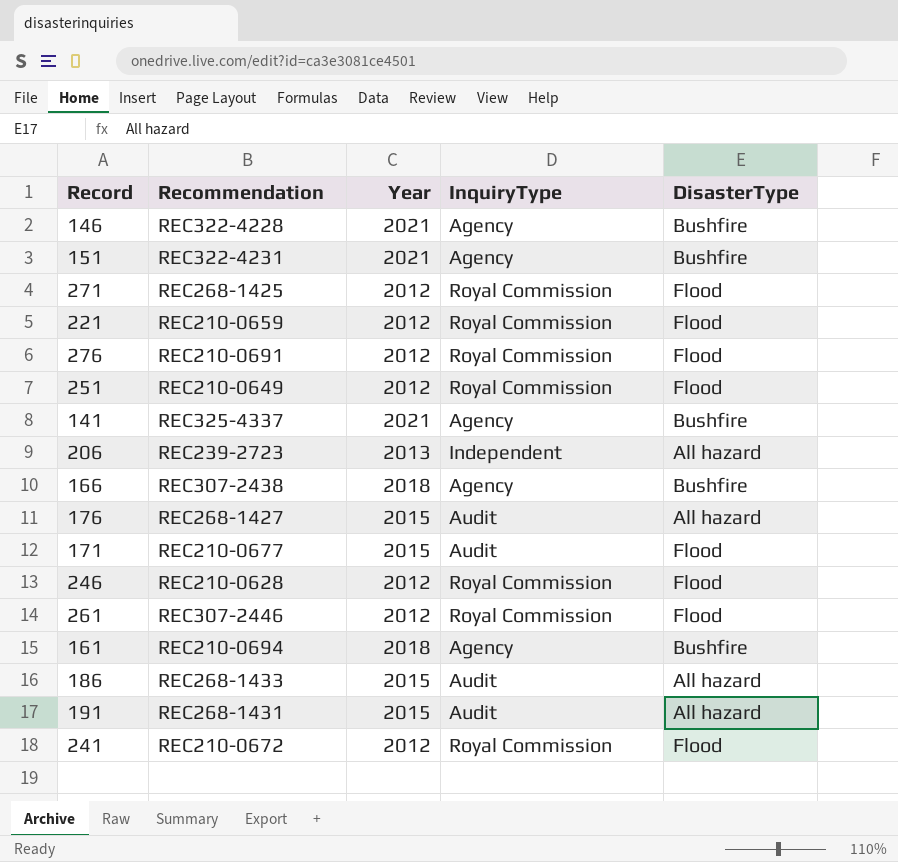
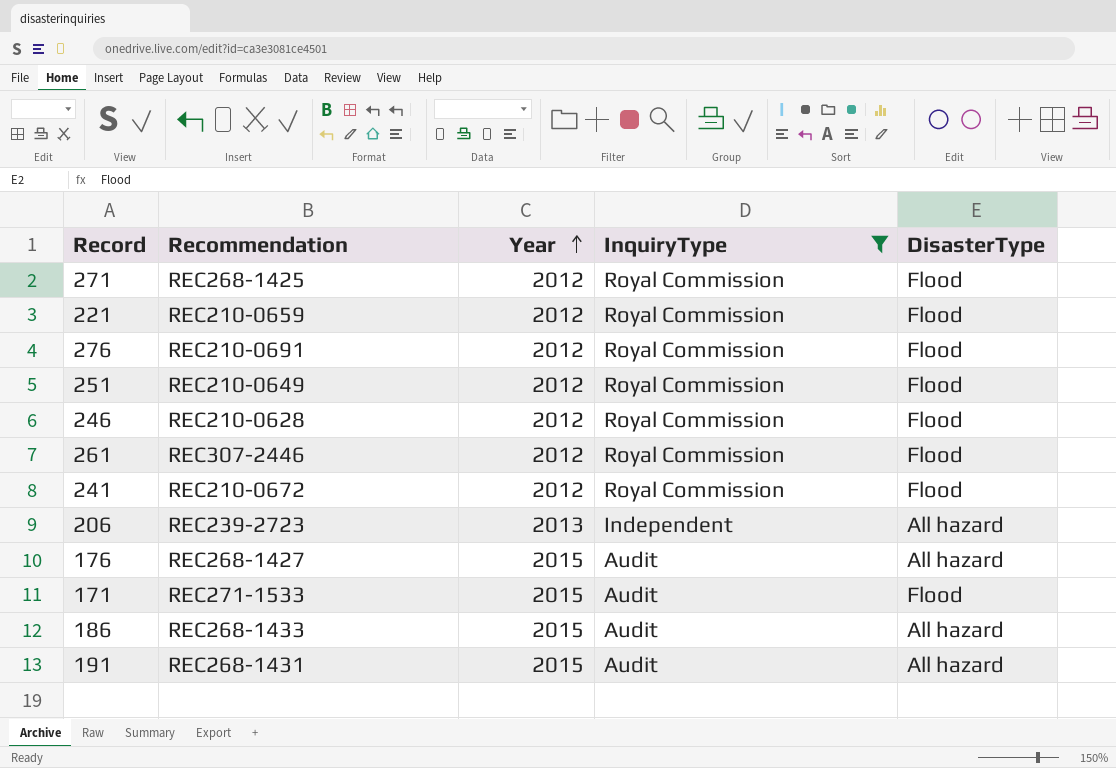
filter: none -> InquiryType != Agency
row order: none -> Year ascending
171 | Recommendation: REC210-0677 -> REC271-1533

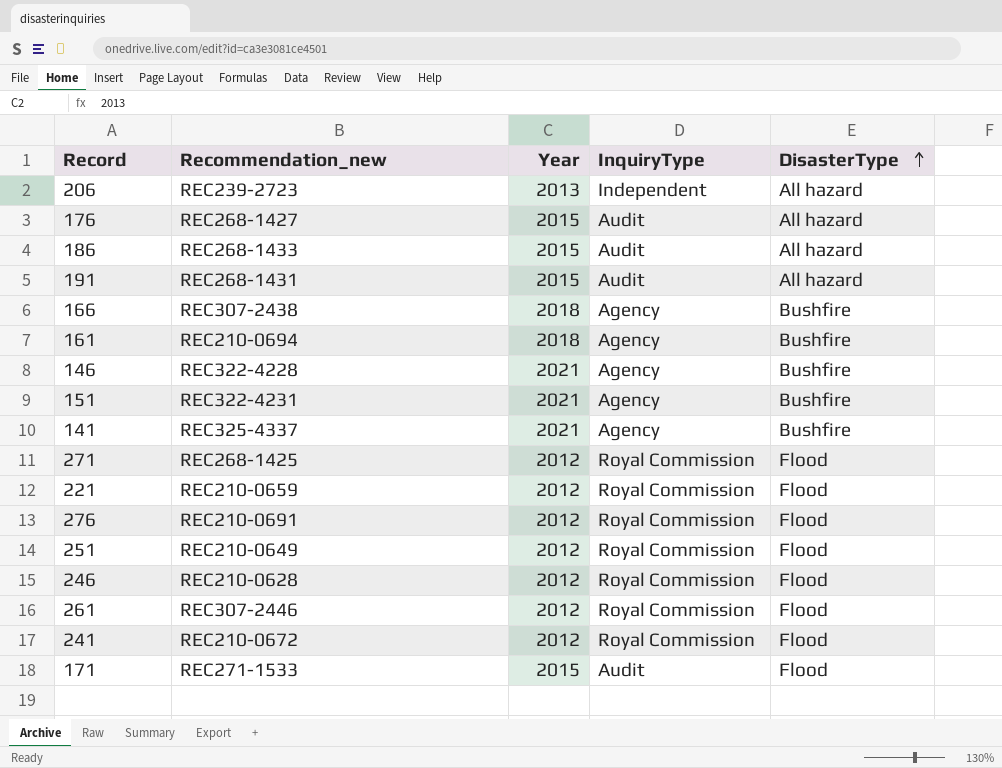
filter: InquiryType != Agency -> none
row order: Year ascending -> DisasterType ascending
column name: Recommendation -> Recommendation_new

